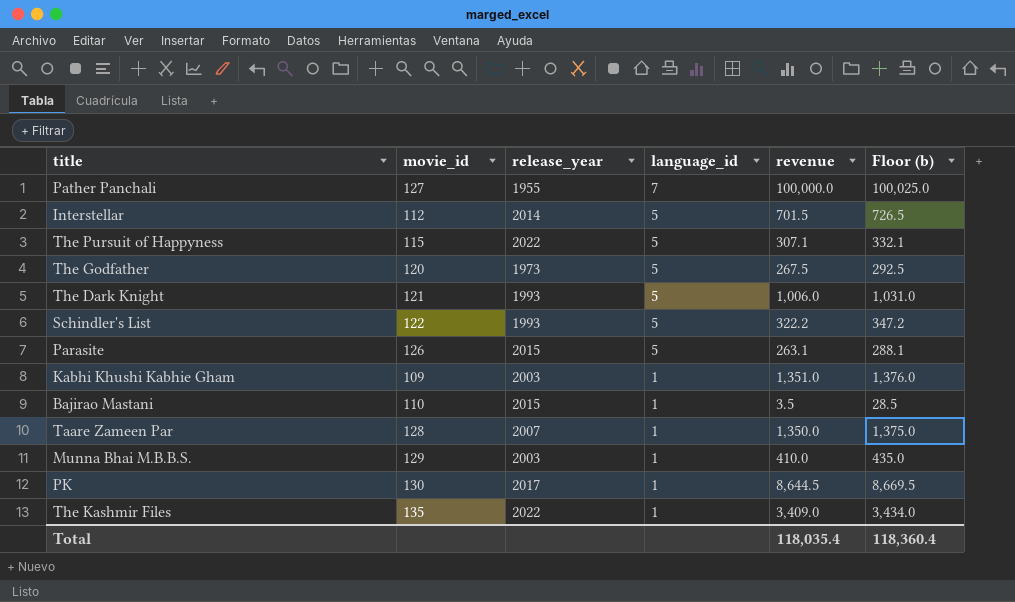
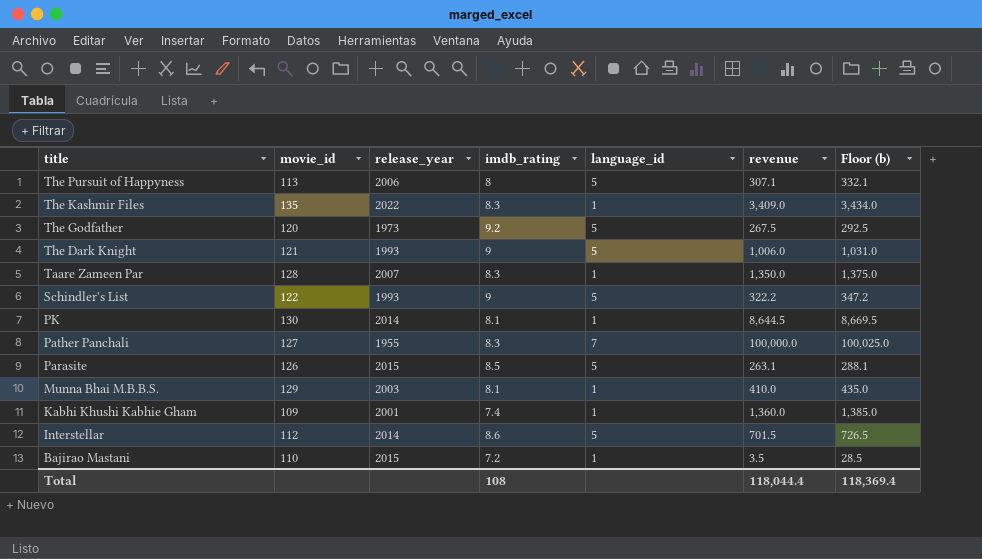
row order: language_id descending -> title descending
column imdb_rating | position: none -> 4
The Pursuit of Happyness | movie_id: 115 -> 113
The Pursuit of Happyness | release_year: 2022 -> 2006
PK | release_year: 2017 -> 2014
Kabhi Khushi Kabhie Gham | release_year: 2003 -> 2001
Kabhi Khushi Kabhie Gham | revenue: 1,351.0 -> 1,360.0
Kabhi Khushi Kabhie Gham | Floor (b): 1,376.0 -> 1,385.0
Total | revenue: 118,035.4 -> 118,044.4
Total | Floor (b): 118,360.4 -> 118,369.4

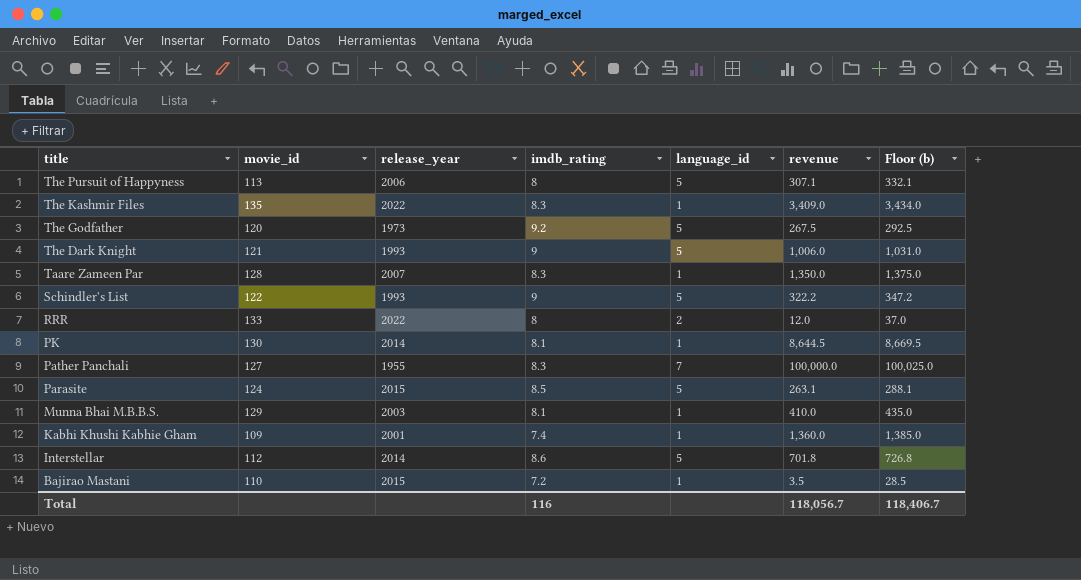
row RRR: none -> 133 | 2022 | 8 | 2 | 12.0 | 37.0
Parasite | movie_id: 126 -> 124
Interstellar | revenue: 701.5 -> 701.8
Interstellar | Floor (b): 726.5 -> 726.8
Total | imdb_rating: 108 -> 116
Total | revenue: 118,044.4 -> 118,056.7
Total | Floor (b): 118,369.4 -> 118,406.7

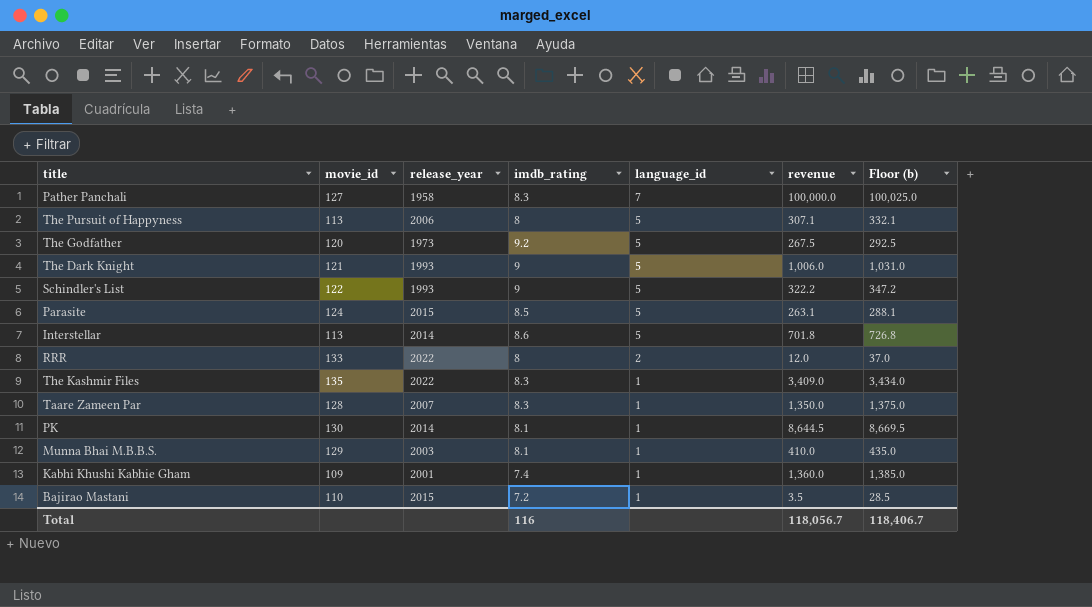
row order: title descending -> language_id descending
Pather Panchali | release_year: 1955 -> 1958
Interstellar | movie_id: 112 -> 113

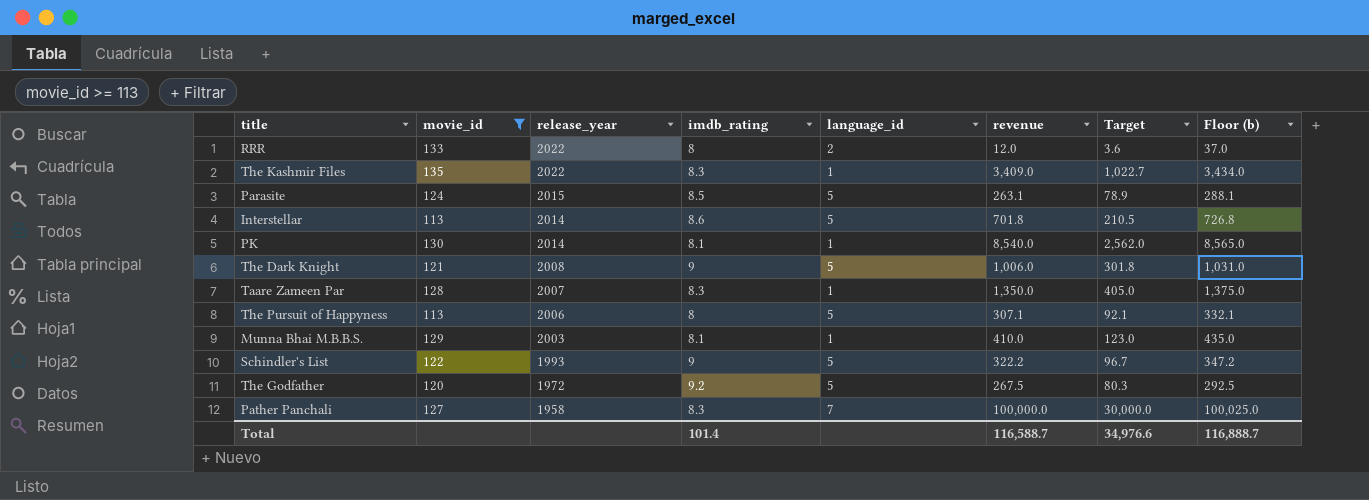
filter: none -> movie_id >= 113
row order: language_id descending -> release_year descending
column Target | formula: none -> [revenue] * 0.3
PK | revenue: 8,644.5 -> 8,540.0
PK | Floor (b): 8,669.5 -> 8,565.0
The Dark Knight | release_year: 1993 -> 2008
The Godfather | release_year: 1973 -> 1972
Total | imdb_rating: 116 -> 101.4
Total | revenue: 118,056.7 -> 116,588.7
Total | Floor (b): 118,406.7 -> 116,888.7

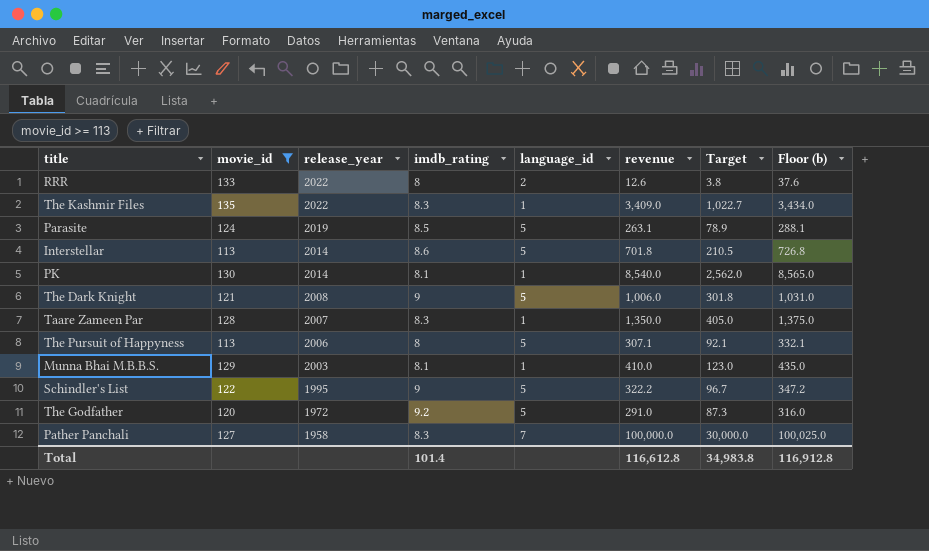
RRR | revenue: 12.0 -> 12.6
RRR | Target: 3.6 -> 3.8
RRR | Floor (b): 37.0 -> 37.6
Parasite | release_year: 2015 -> 2019
Schindler's List | release_year: 1993 -> 1995
The Godfather | revenue: 267.5 -> 291.0
The Godfather | Target: 80.3 -> 87.3
The Godfather | Floor (b): 292.5 -> 316.0
Total | revenue: 116,588.7 -> 116,612.8
Total | Target: 34,976.6 -> 34,983.8
Total | Floor (b): 116,888.7 -> 116,912.8

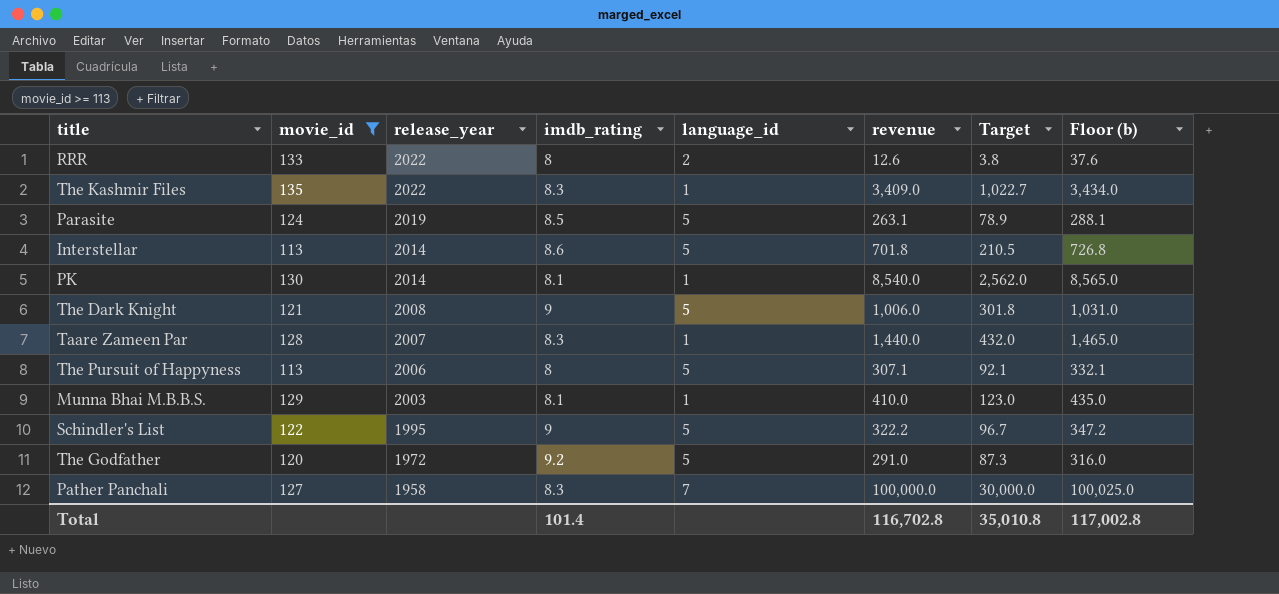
Taare Zameen Par | revenue: 1,350.0 -> 1,440.0
Taare Zameen Par | Target: 405.0 -> 432.0
Taare Zameen Par | Floor (b): 1,375.0 -> 1,465.0
Total | revenue: 116,612.8 -> 116,702.8
Total | Target: 34,983.8 -> 35,010.8
Total | Floor (b): 116,912.8 -> 117,002.8

